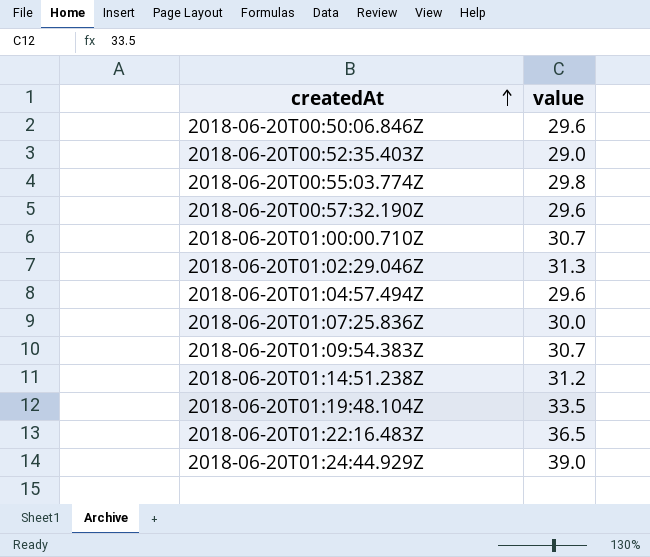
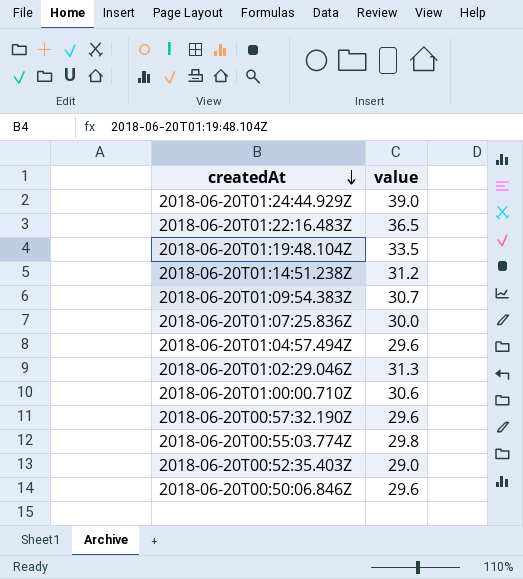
row order: createdAt ascending -> createdAt descending
2018-06-20T01:00:00.710Z | value: 30.7 -> 30.6

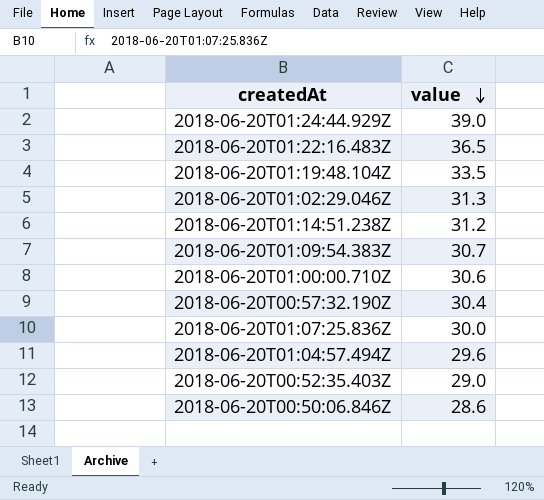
row order: createdAt descending -> value descending
row 2018-06-20T00:55:03.774Z: 29.8 -> none
2018-06-20T00:57:32.190Z | value: 29.6 -> 30.4
2018-06-20T00:50:06.846Z | value: 29.6 -> 28.6

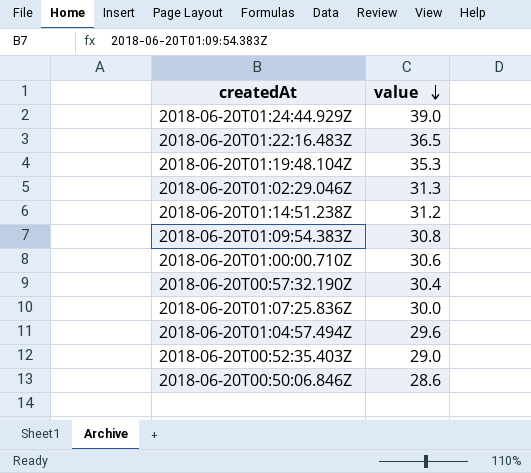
2018-06-20T01:19:48.104Z | value: 33.5 -> 35.3
2018-06-20T01:09:54.383Z | value: 30.7 -> 30.8

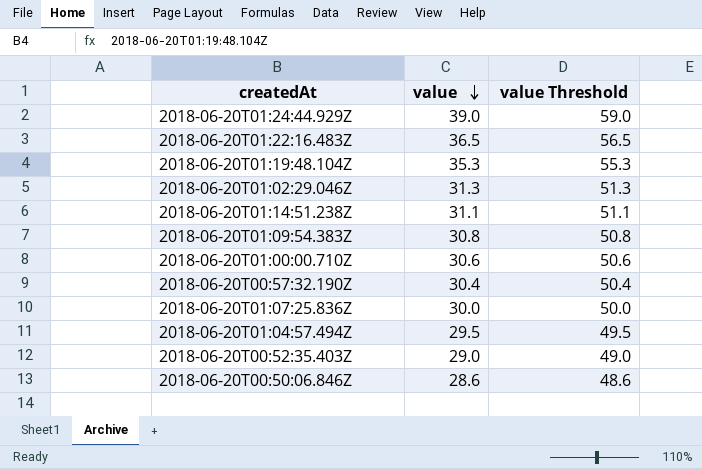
column value Threshold | formula: none -> [value] + 20
2018-06-20T01:14:51.238Z | value: 31.2 -> 31.1
2018-06-20T01:04:57.494Z | value: 29.6 -> 29.5

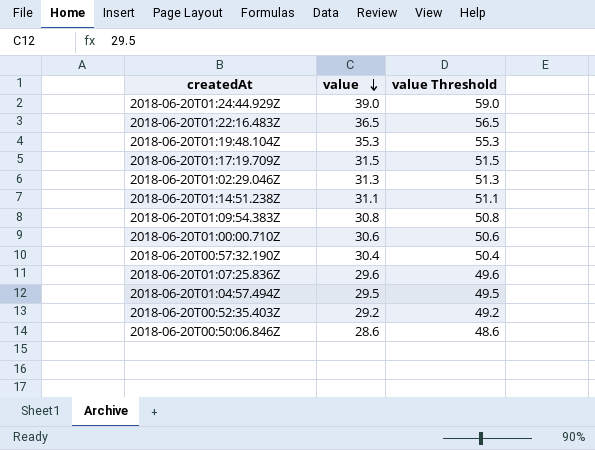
row 2018-06-20T01:17:19.709Z: none -> 31.5 | 51.5
2018-06-20T01:07:25.836Z | value: 30.0 -> 29.6
2018-06-20T01:07:25.836Z | value Threshold: 50.0 -> 49.6
2018-06-20T00:52:35.403Z | value: 29.0 -> 29.2
2018-06-20T00:52:35.403Z | value Threshold: 49.0 -> 49.2

